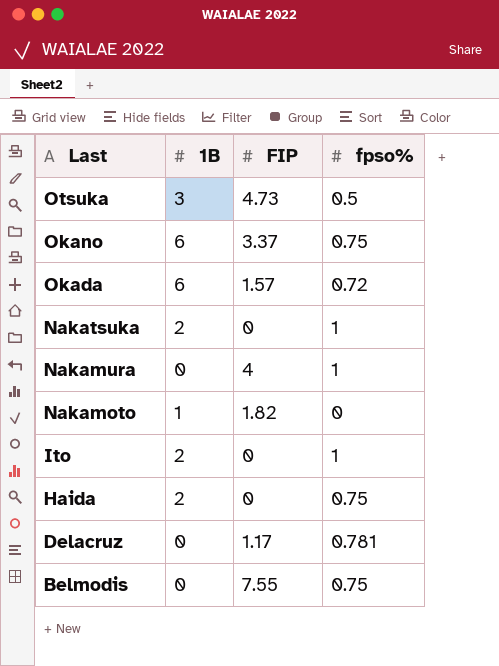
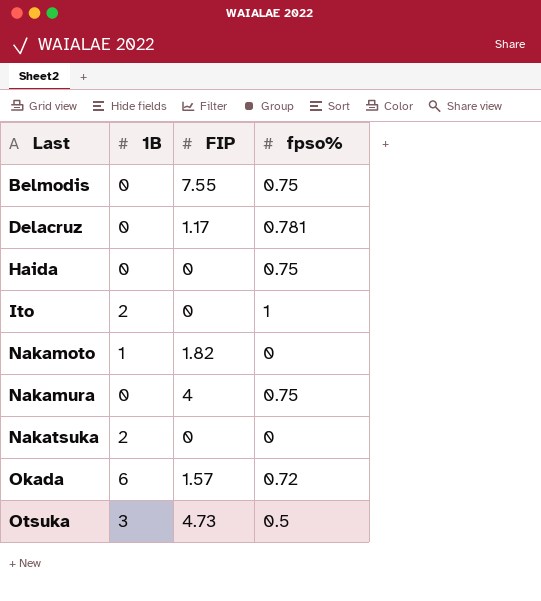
row order: Last descending -> Last ascending
row Okano: 6 | 3.37 | 0.75 -> none
Haida | 1B: 2 -> 0
Nakamura | fpso%: 1 -> 0.75
Nakatsuka | fpso%: 1 -> 0

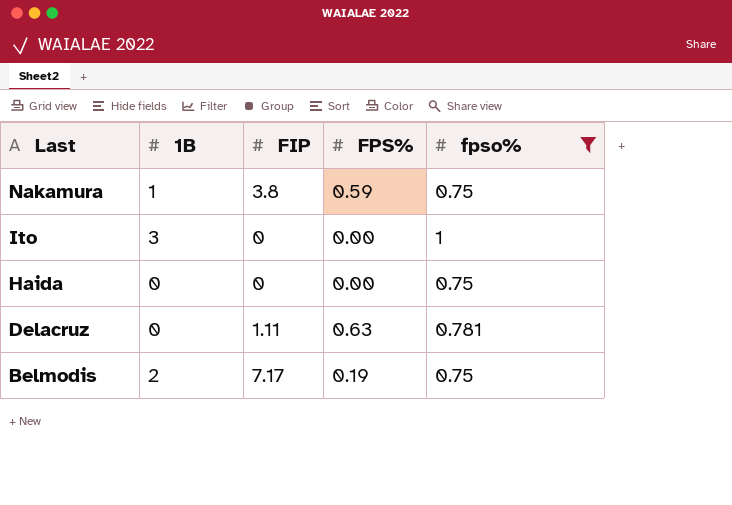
filter: none -> fpso% >= 0.75
row order: Last ascending -> Last descending
column FPS% | position: none -> 4
Nakamura | 1B: 0 -> 1
Nakamura | FIP: 4 -> 3.8
Ito | 1B: 2 -> 3
Delacruz | FIP: 1.17 -> 1.11
Belmodis | 1B: 0 -> 2
Belmodis | FIP: 7.55 -> 7.17

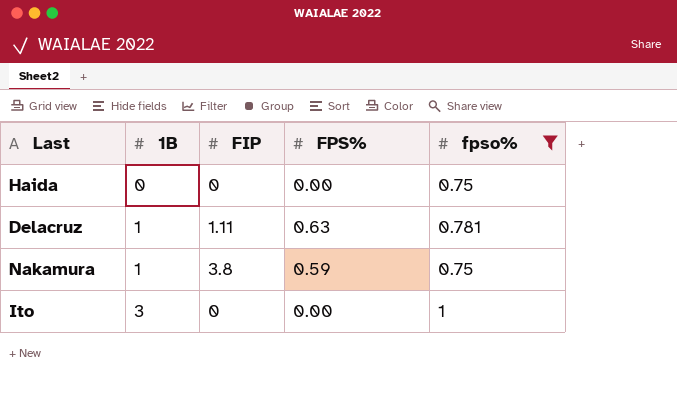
row order: Last descending -> 1B ascending
row Belmodis: 2 | 7.17 | 0.19 | 0.75 -> none
Delacruz | 1B: 0 -> 1

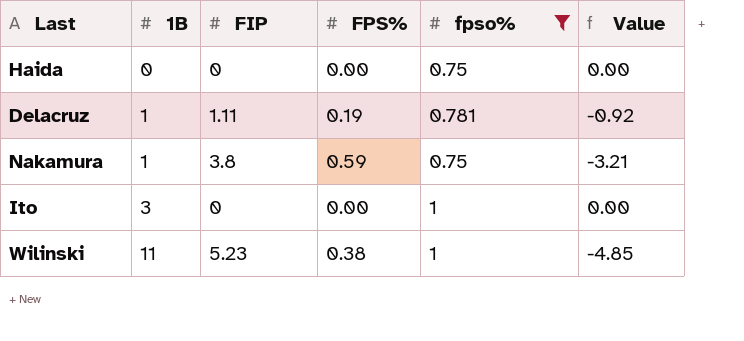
column Value | formula: none -> [FPS%] - [FIP]
Delacruz | FPS%: 0.63 -> 0.19
row Wilinski: none -> 11 | 5.23 | 0.38 | 1 | -4.85

